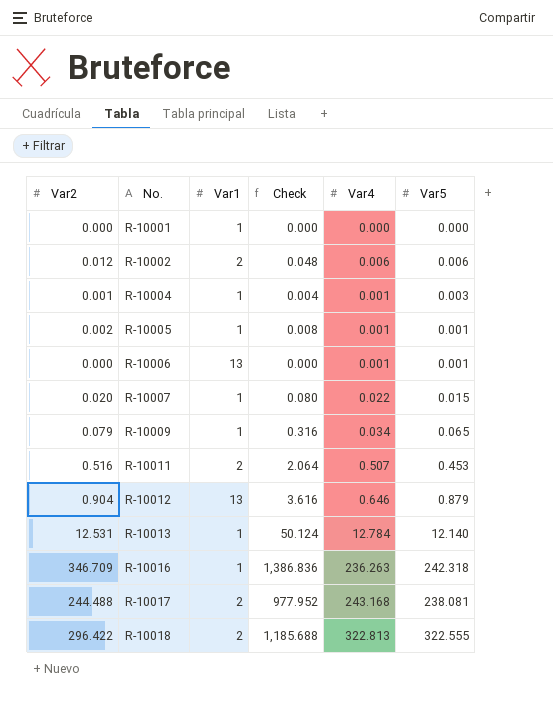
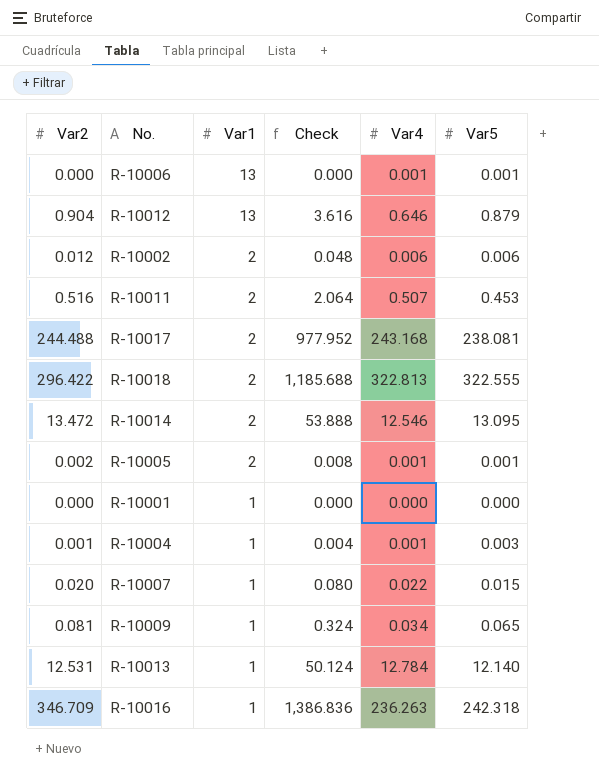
row order: No. ascending -> Var1 descending
row R-10014: none -> 13.472 | 2 | 53.888 | 12.546 | 13.095
R-10005 | Var1: 1 -> 2
R-10009 | Var2: 0.079 -> 0.081
R-10009 | Check: 0.316 -> 0.324

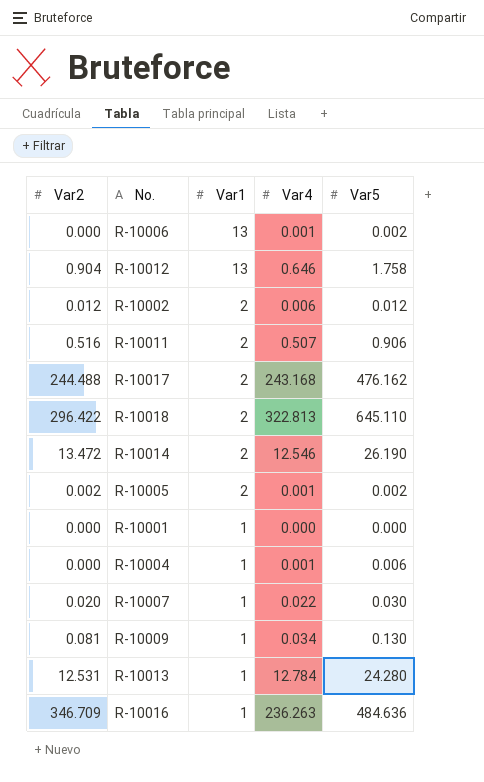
column Check | formula: [Var2] * 4 -> none
R-10006 | Var5: 0.001 -> 0.002
R-10012 | Var5: 0.879 -> 1.758
R-10002 | Var5: 0.006 -> 0.012
R-10011 | Var5: 0.453 -> 0.906
R-10017 | Var5: 238.081 -> 476.162
R-10018 | Var5: 322.555 -> 645.110
R-10014 | Var5: 13.095 -> 26.190
R-10005 | Var5: 0.001 -> 0.002
R-10004 | Var2: 0.001 -> 0.000
R-10004 | Var5: 0.003 -> 0.006
R-10007 | Var5: 0.015 -> 0.030
R-10009 | Var5: 0.065 -> 0.130
R-10013 | Var5: 12.140 -> 24.280
R-10016 | Var5: 242.318 -> 484.636

